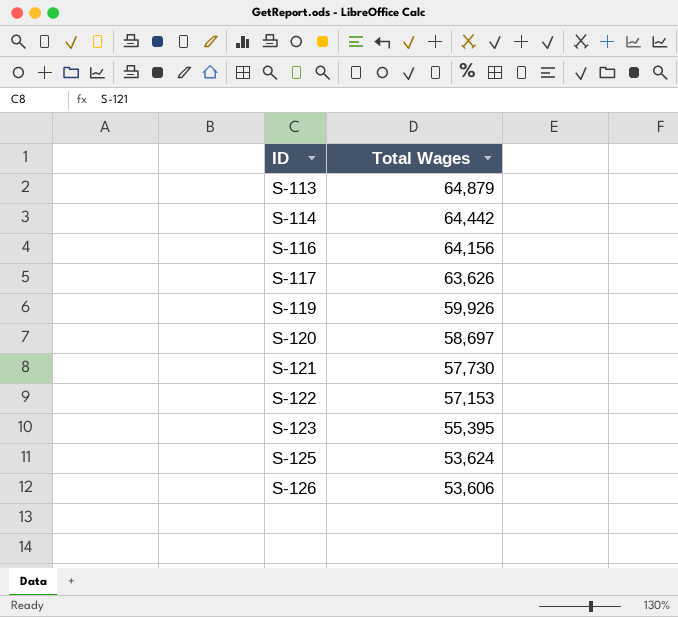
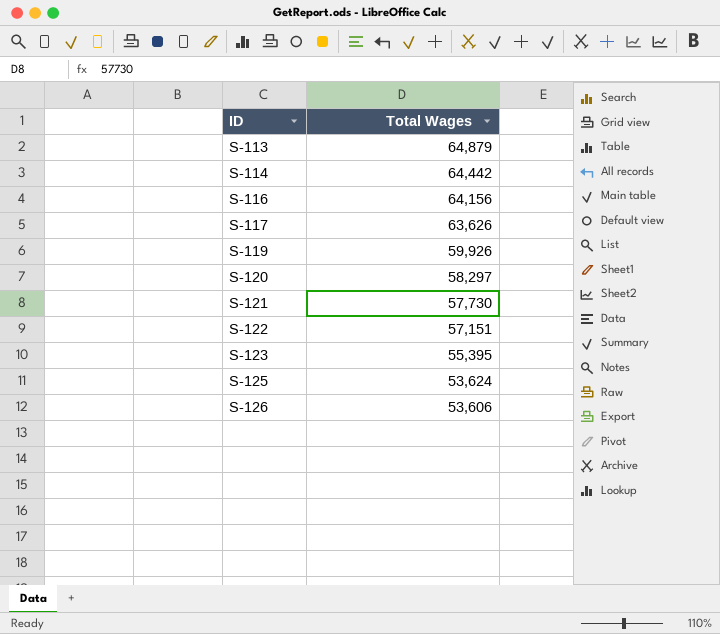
S-120 | Total Wages: 58,697 -> 58,297
S-122 | Total Wages: 57,153 -> 57,151

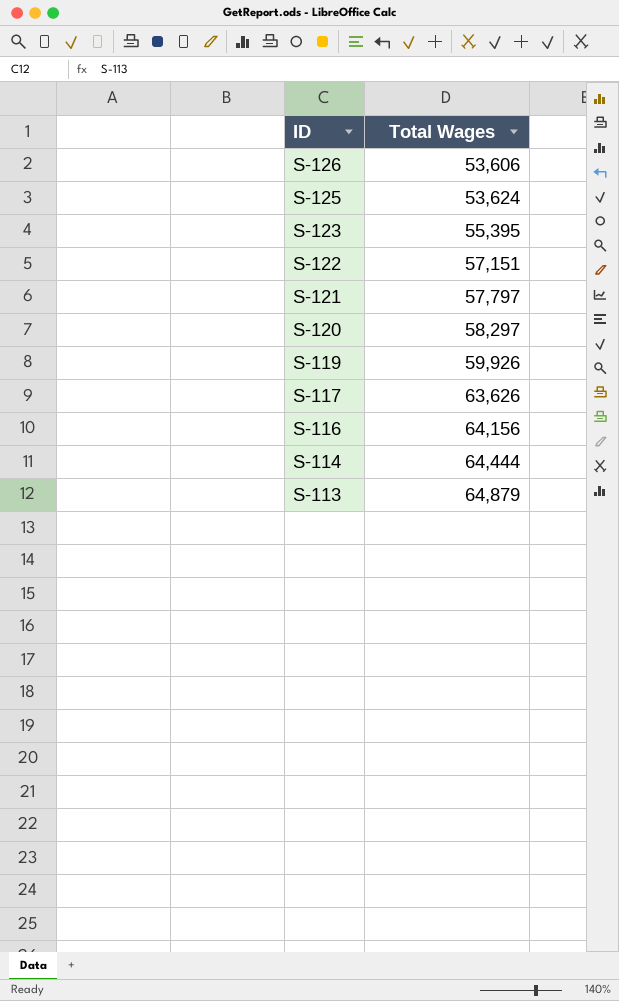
row order: ID ascending -> ID descending
S-121 | Total Wages: 57,730 -> 57,797
S-114 | Total Wages: 64,442 -> 64,444

